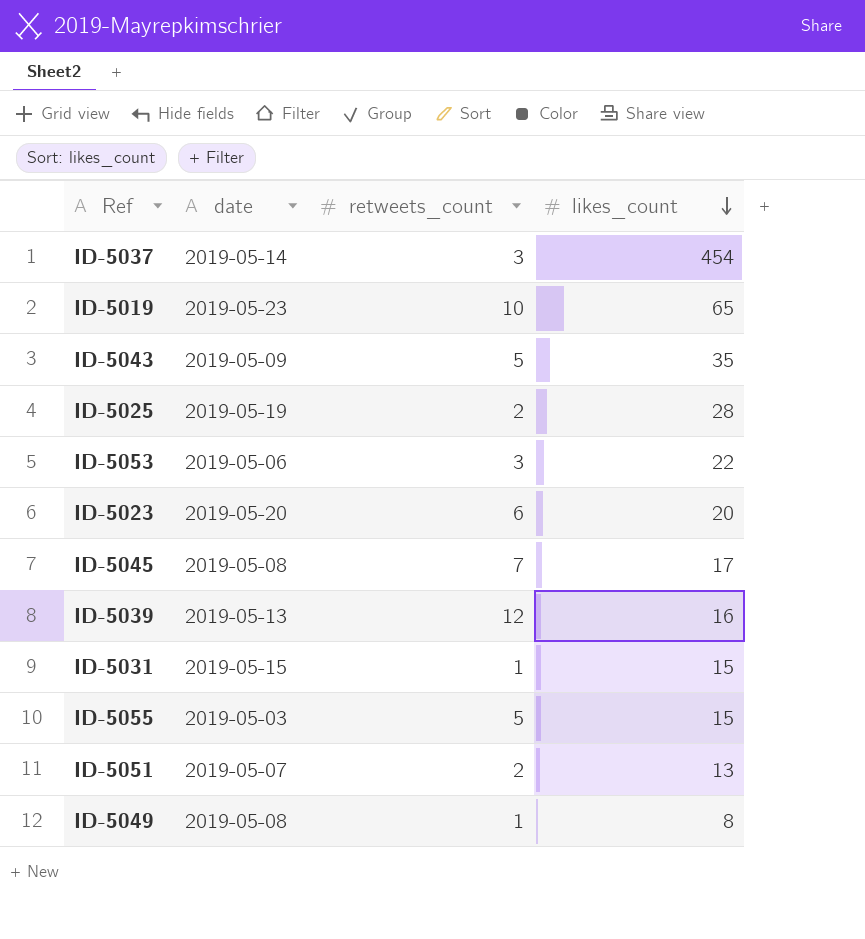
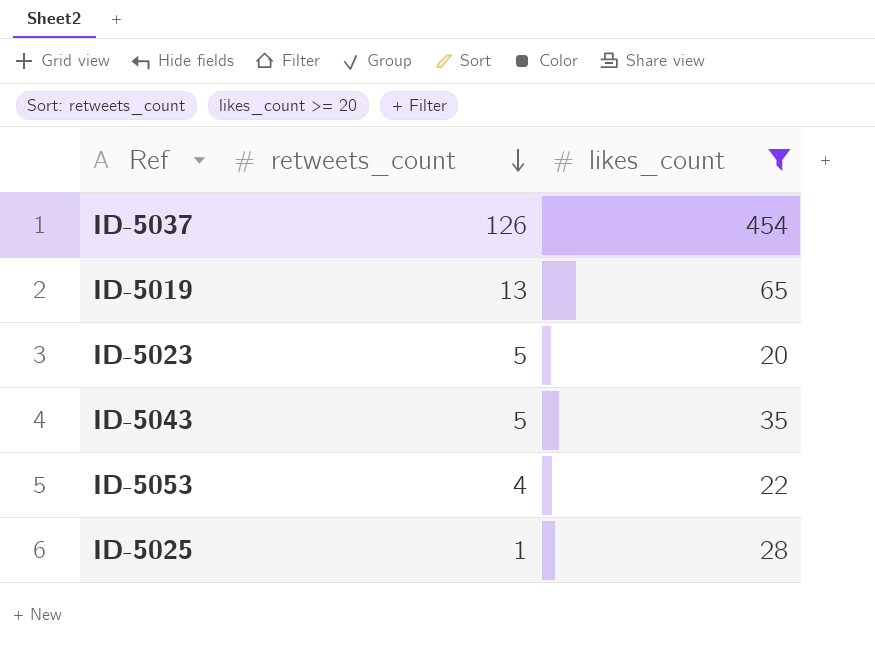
filter: none -> likes_count >= 20
row order: likes_count descending -> retweets_count descending
column date | position: 2 -> none
ID-5037 | retweets_count: 3 -> 126
ID-5019 | retweets_count: 10 -> 13
ID-5023 | retweets_count: 6 -> 5
ID-5053 | retweets_count: 3 -> 4
ID-5025 | retweets_count: 2 -> 1

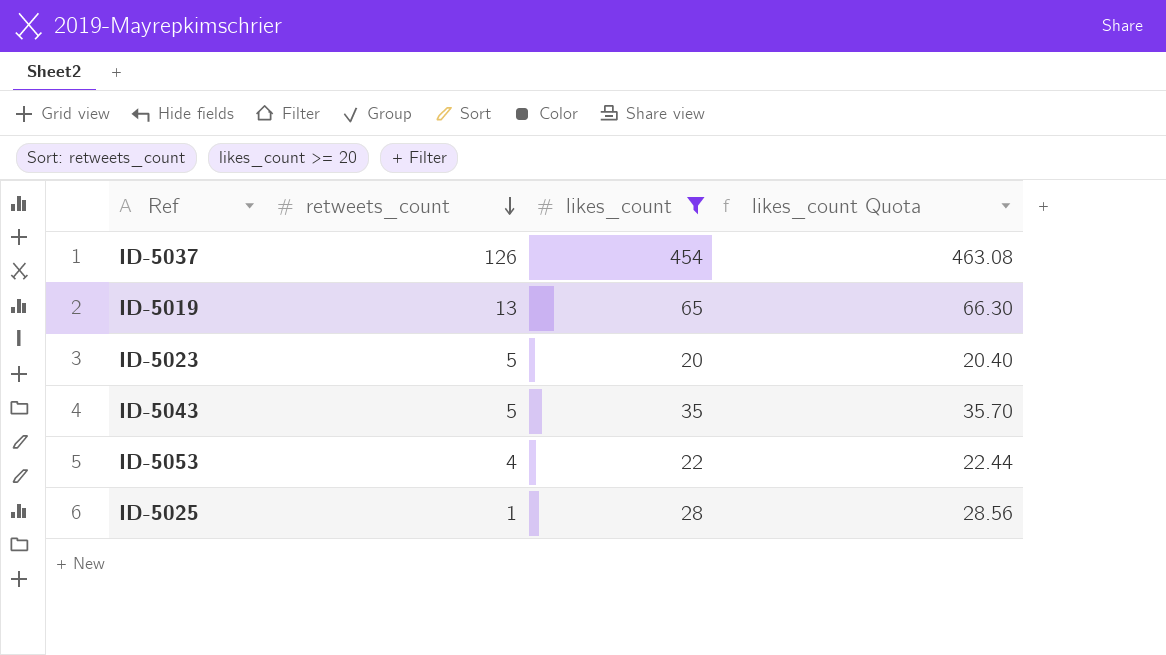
column likes_count Quota | formula: none -> [likes_count] * 1.02

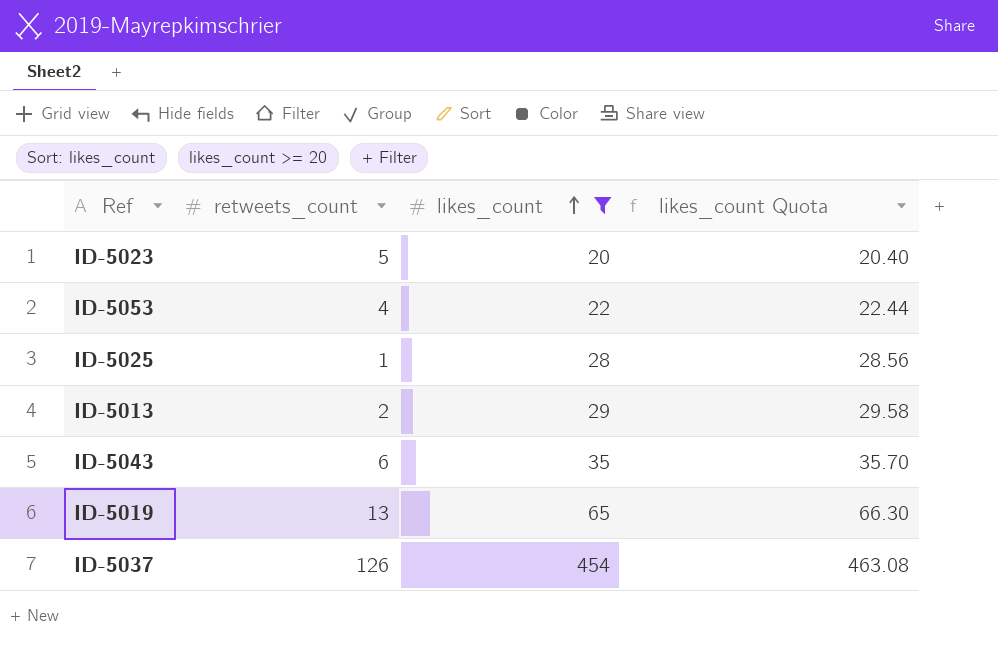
row order: retweets_count descending -> likes_count ascending
row ID-5013: none -> 2 | 29 | 29.58
ID-5043 | retweets_count: 5 -> 6

